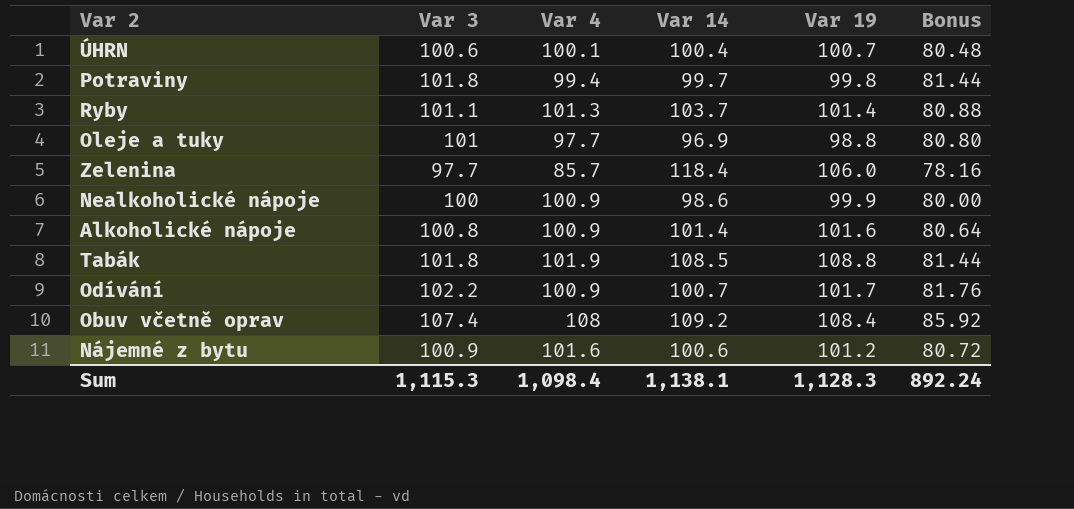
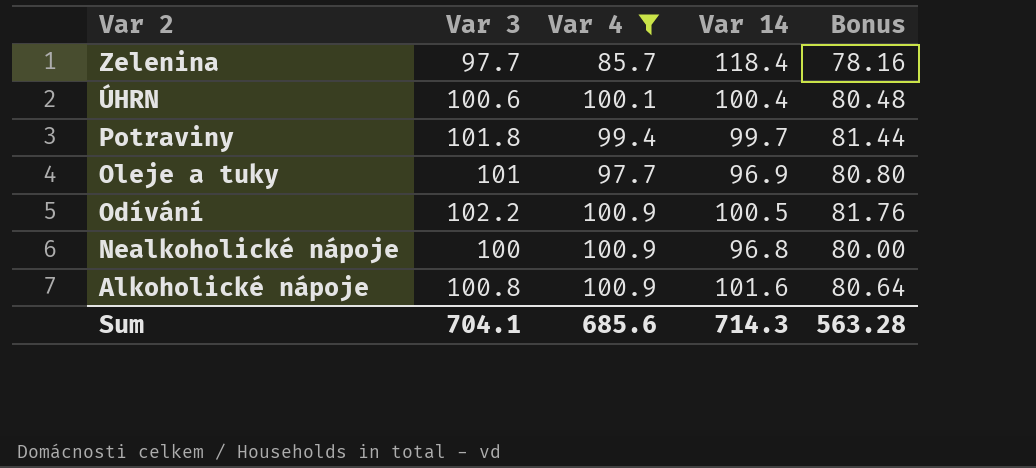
filter: none -> Var 4 <= 100.9
row order: none -> Var 2 descending
column Var 19 | position: 5 -> none
Odívání | Var 14: 100.7 -> 100.5
Nealkoholické nápoje | Var 14: 98.6 -> 96.8
Alkoholické nápoje | Var 14: 101.4 -> 101.6
Sum | Var 3: 1,115.3 -> 704.1
Sum | Var 4: 1,098.4 -> 685.6
Sum | Var 14: 1,138.1 -> 714.3
Sum | Bonus: 892.24 -> 563.28

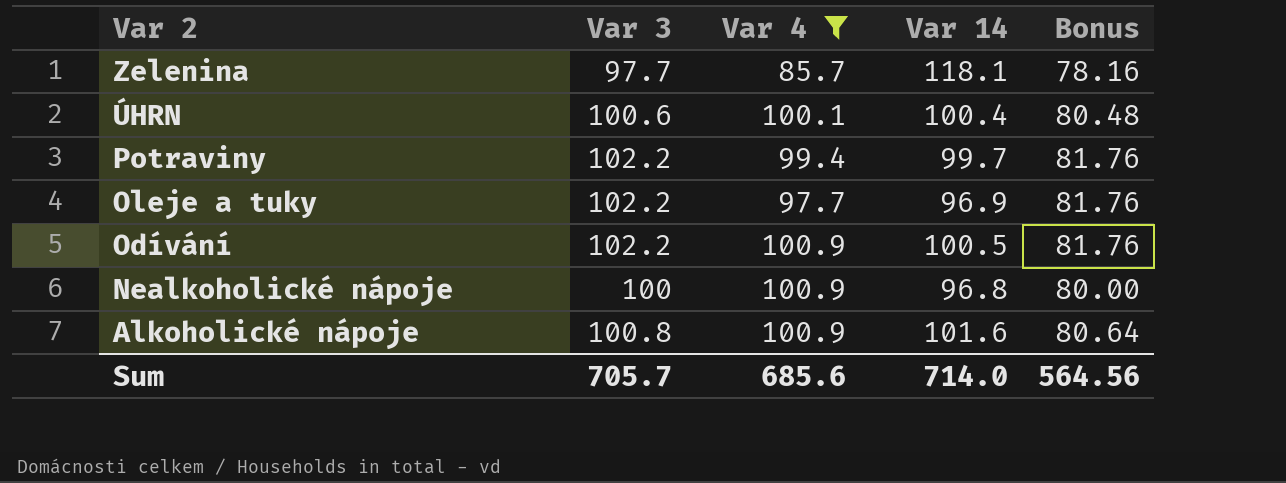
Zelenina | Var 14: 118.4 -> 118.1
Potraviny | Var 3: 101.8 -> 102.2
Potraviny | Bonus: 81.44 -> 81.76
Oleje a tuky | Var 3: 101 -> 102.2
Oleje a tuky | Bonus: 80.80 -> 81.76
Sum | Var 3: 704.1 -> 705.7
Sum | Var 14: 714.3 -> 714.0
Sum | Bonus: 563.28 -> 564.56

